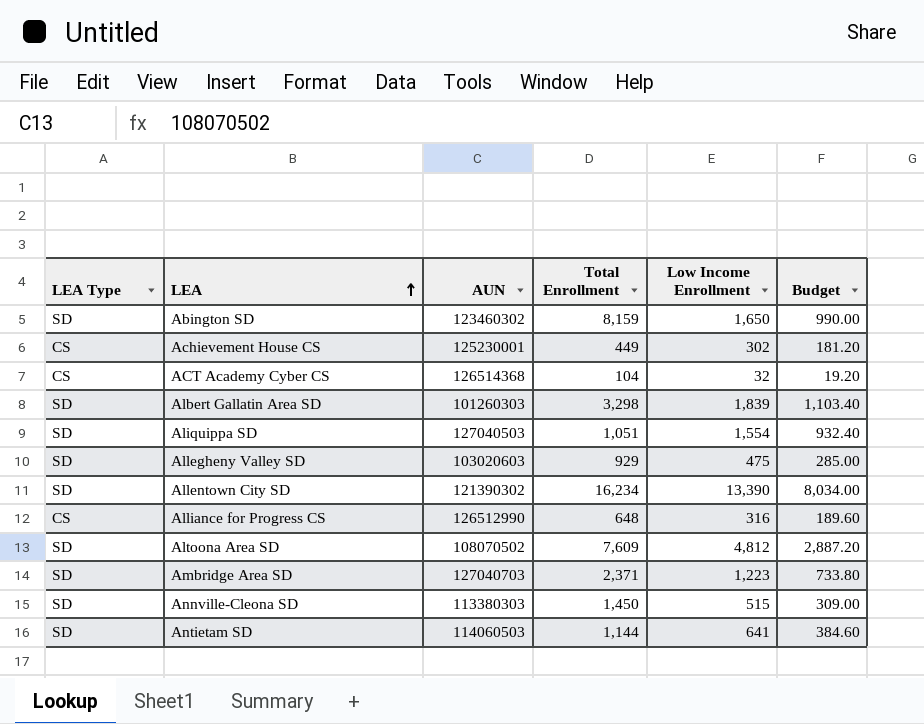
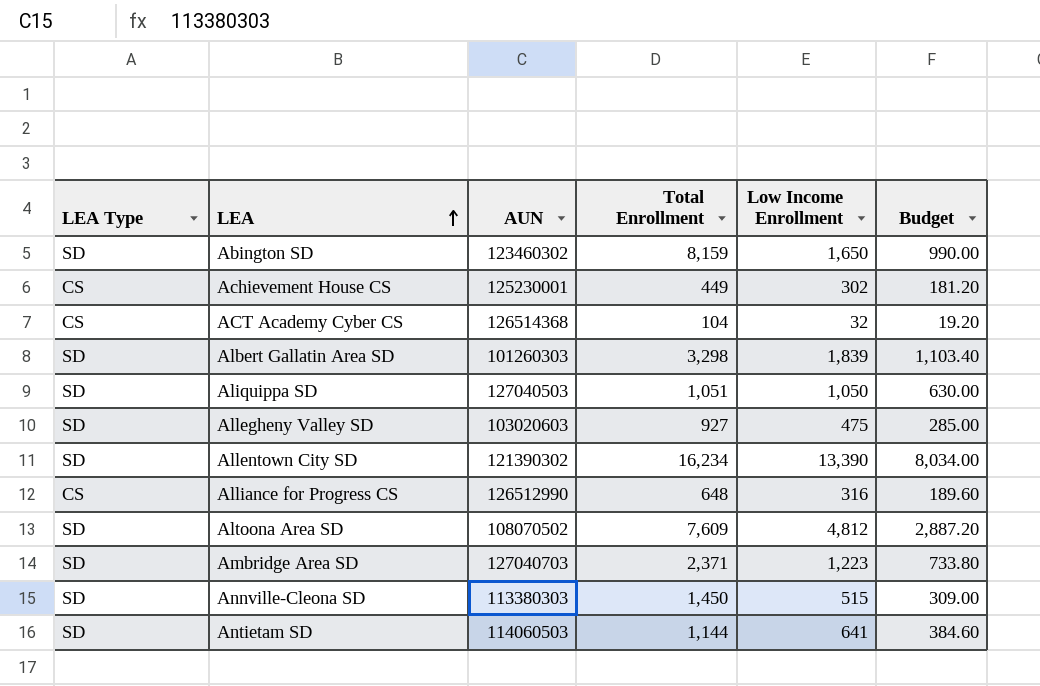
Aliquippa SD | Low Income Enrollment: 1,554 -> 1,050
Aliquippa SD | Budget: 932.40 -> 630.00
Allegheny Valley SD | Total Enrollment: 929 -> 927

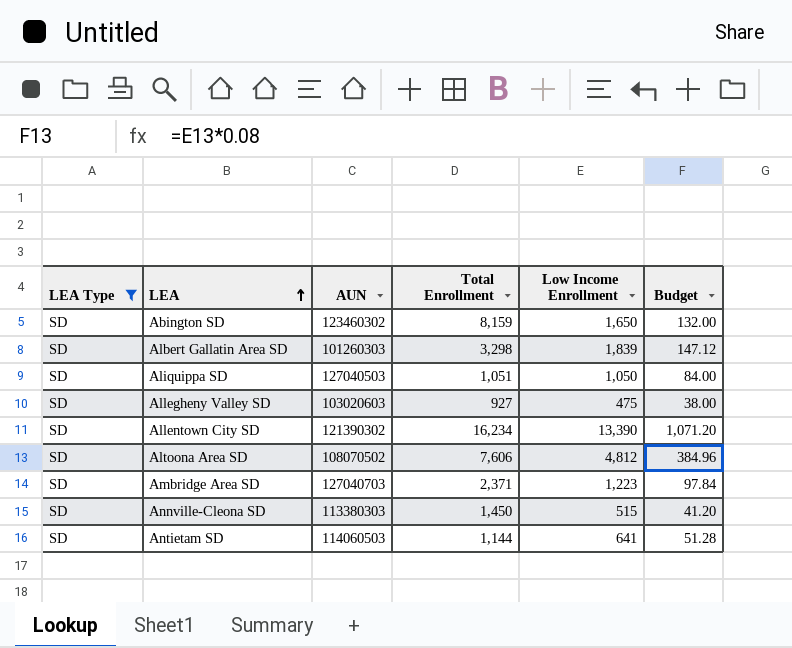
filter: none -> LEA Type = SD
column Budget | formula: [Low Income Enrollment] * 0.6 -> [Low Income Enrollment] * 0.08
Altoona Area SD | Total Enrollment: 7,609 -> 7,606

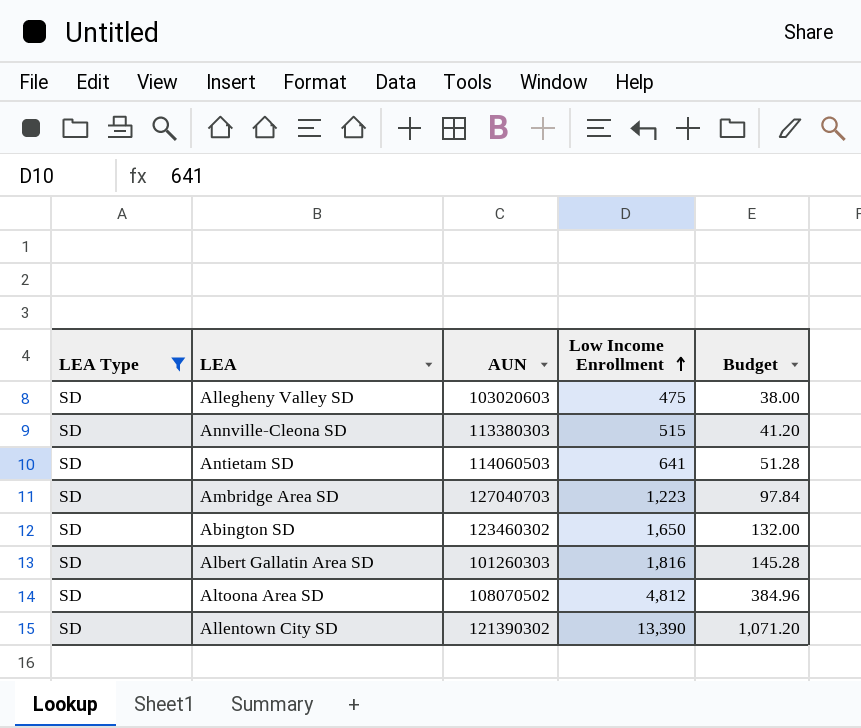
row order: LEA ascending -> Low Income Enrollment ascending
column Total Enrollment | position: 4 -> none
row Aliquippa SD: SD | 127040503 | 1,051 | 1,050 | 84.00 -> none
Albert Gallatin Area SD | Low Income Enrollment: 1,839 -> 1,816
Albert Gallatin Area SD | Budget: 147.12 -> 145.28

